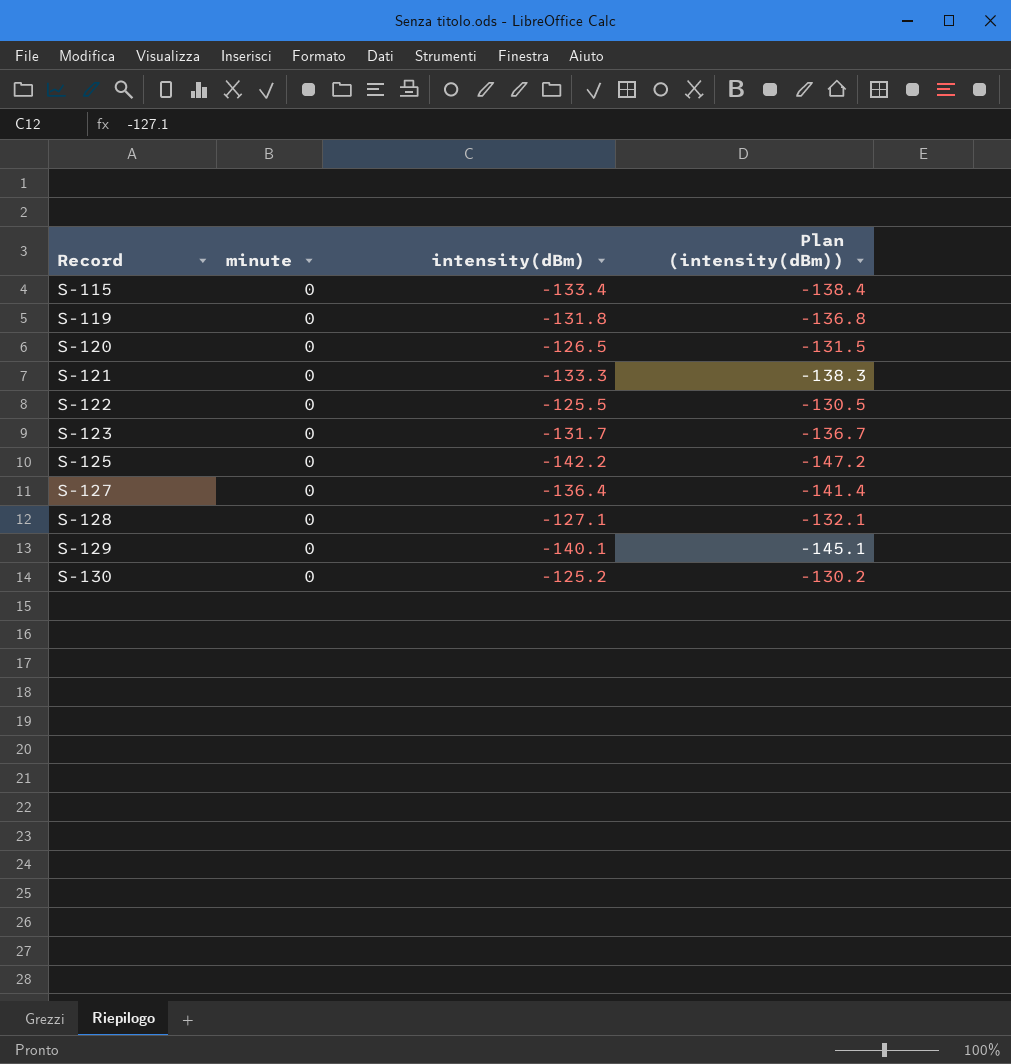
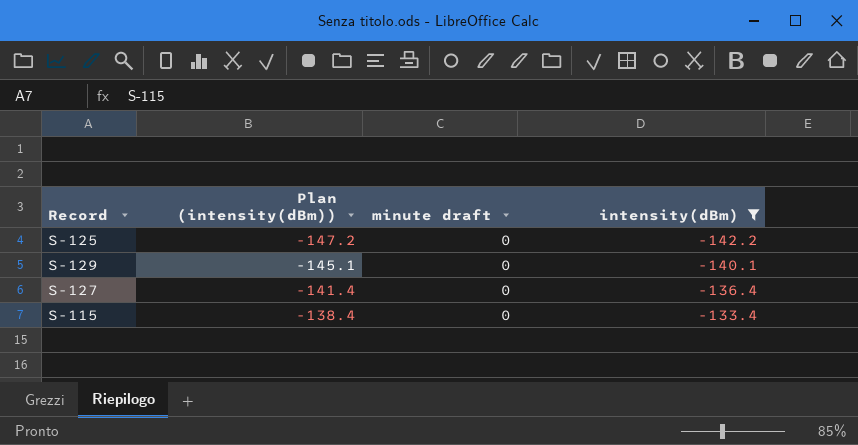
filter: none -> intensity(dBm) <= -133.4
row order: Record ascending -> Plan (intensity(dBm)) ascending
column Plan (intensity(dBm)) | position: 4 -> 2
column name: minute -> minute draft

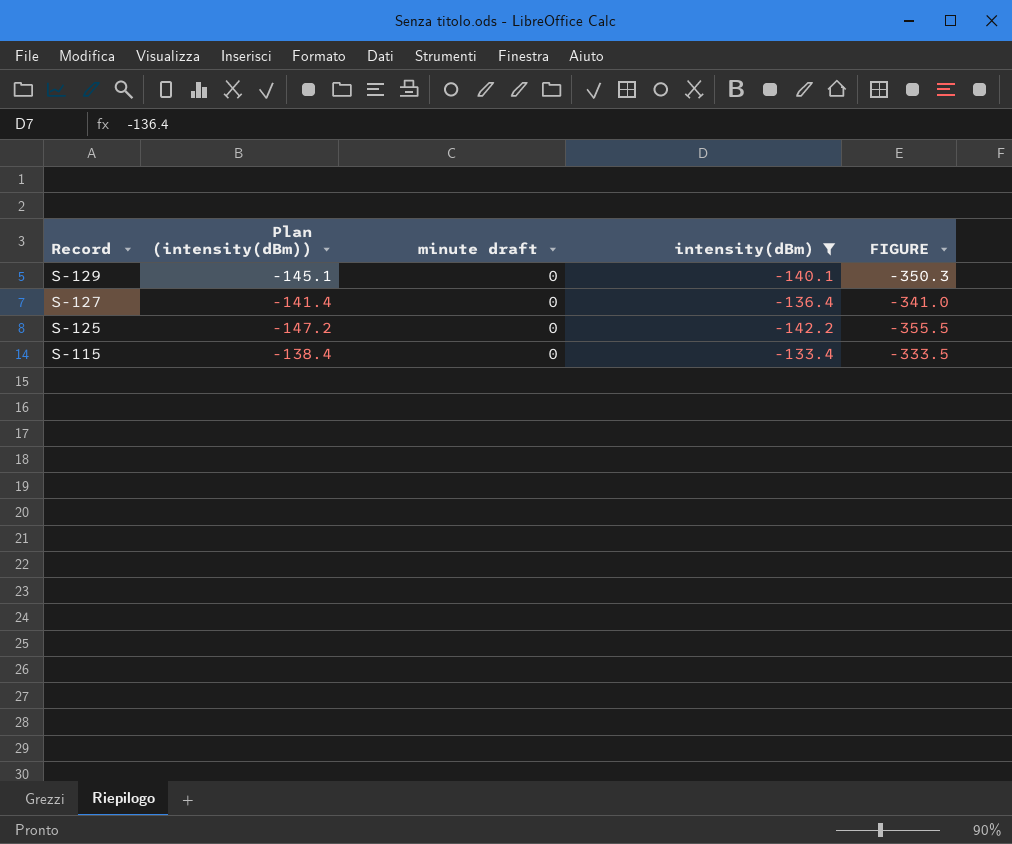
row order: Plan (intensity(dBm)) ascending -> Record descending
column FIGURE | formula: none -> [intensity(dBm)] * 2.5

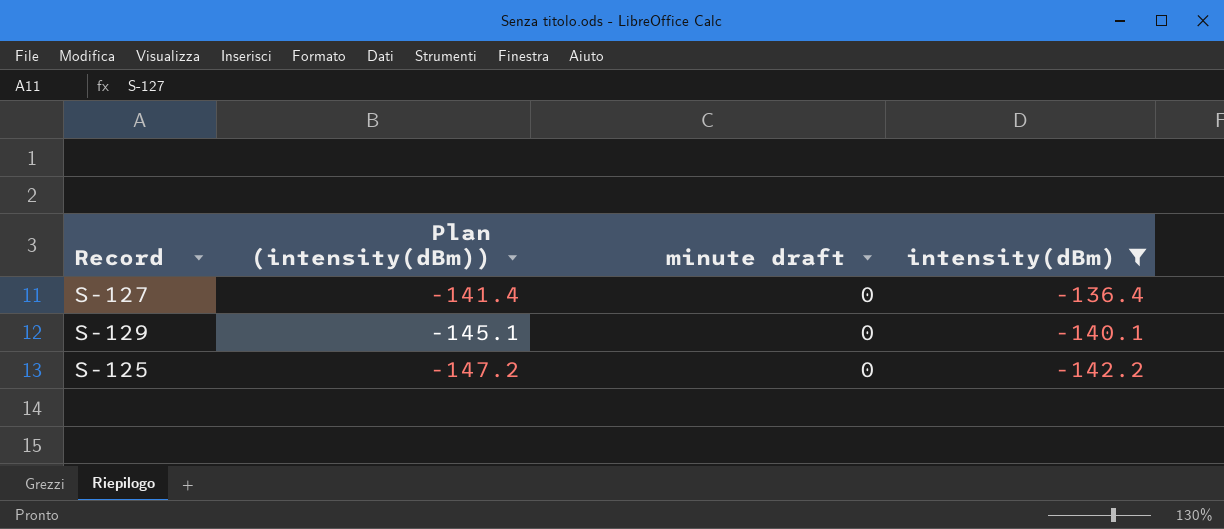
row order: Record descending -> Plan (intensity(dBm)) descending
column FIGURE | formula: [intensity(dBm)] * 2.5 -> none
row S-115: -138.4 | 0 | -133.4 | -333.5 -> none

